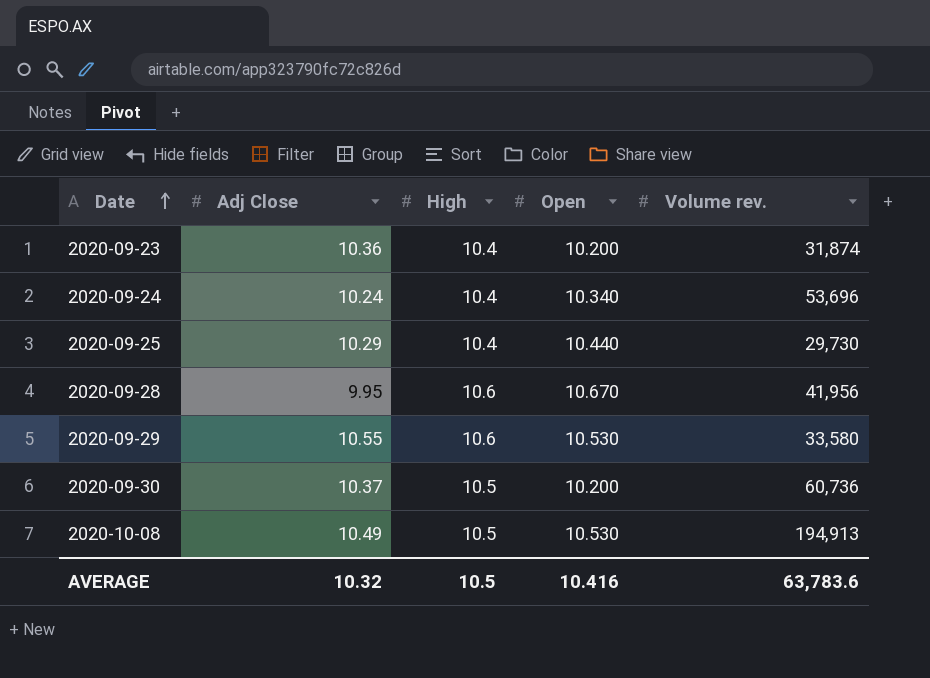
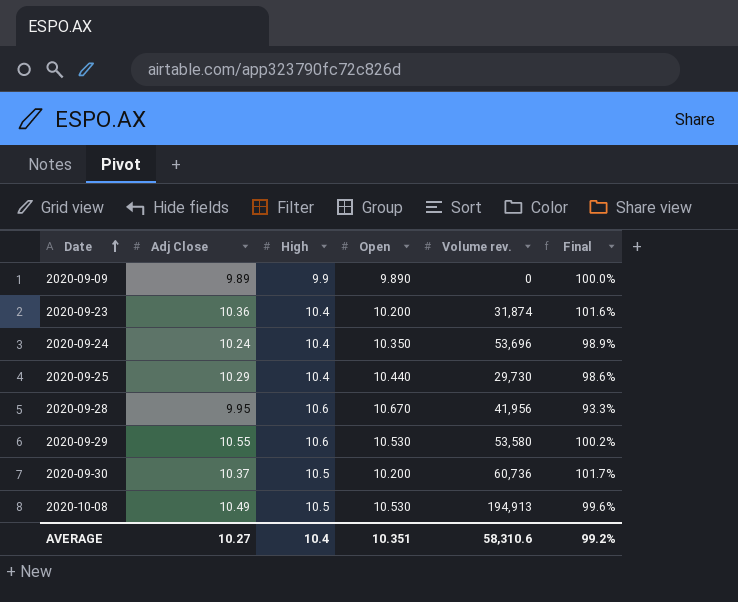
column Final | formula: none -> [Adj Close] / [Open]
row 2020-09-09: none -> 9.89 | 9.9 | 9.890 | 0 | 100.0%
2020-09-24 | Open: 10.340 -> 10.350
2020-09-29 | Volume rev.: 33,580 -> 53,580
AVERAGE | Adj Close: 10.32 -> 10.27
AVERAGE | High: 10.5 -> 10.4
AVERAGE | Open: 10.416 -> 10.351
AVERAGE | Volume rev.: 63,783.6 -> 58,310.6

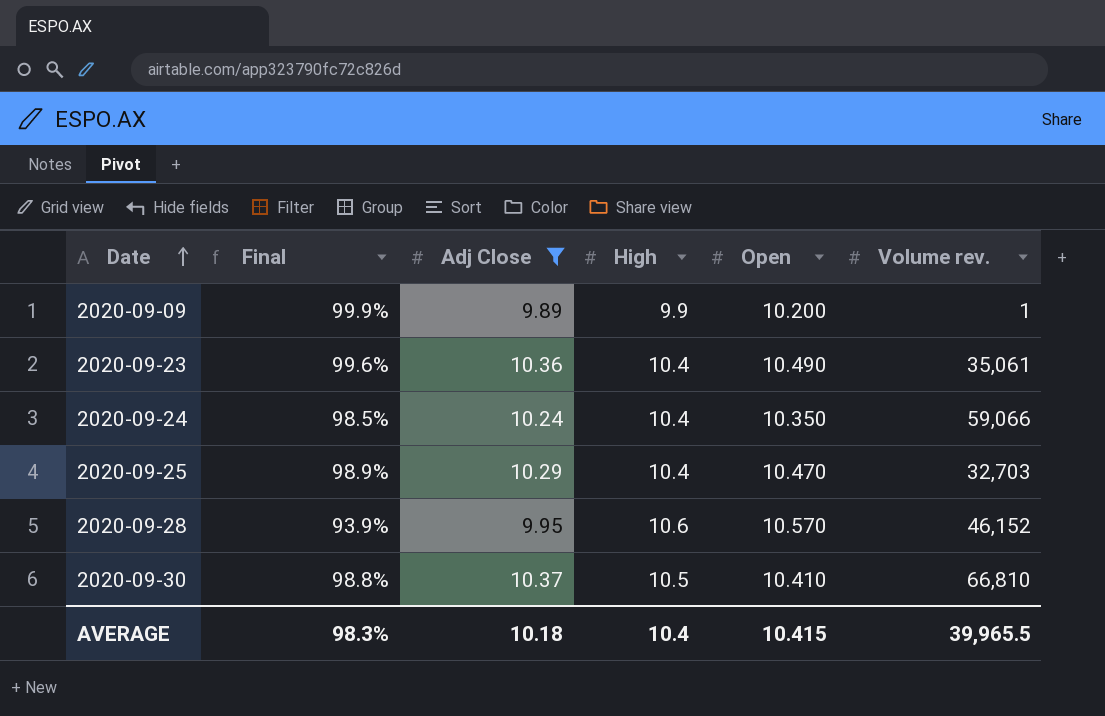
filter: none -> Adj Close <= 10.37
column Final | formula: [Adj Close] / [Open] -> [Adj Close] / [High]
column Final | position: 6 -> 2
2020-09-09 | Open: 9.890 -> 10.200
2020-09-09 | Volume rev.: 0 -> 1
2020-09-23 | Open: 10.200 -> 10.490
2020-09-23 | Volume rev.: 31,874 -> 35,061
2020-09-24 | Volume rev.: 53,696 -> 59,066
2020-09-25 | Open: 10.440 -> 10.470
2020-09-25 | Volume rev.: 29,730 -> 32,703
2020-09-28 | Open: 10.670 -> 10.570
2020-09-28 | Volume rev.: 41,956 -> 46,152
2020-09-30 | Open: 10.200 -> 10.410
2020-09-30 | Volume rev.: 60,736 -> 66,810
AVERAGE | Final: 99.2% -> 98.3%
AVERAGE | Adj Close: 10.27 -> 10.18
AVERAGE | Open: 10.351 -> 10.415
AVERAGE | Volume rev.: 58,310.6 -> 39,965.5

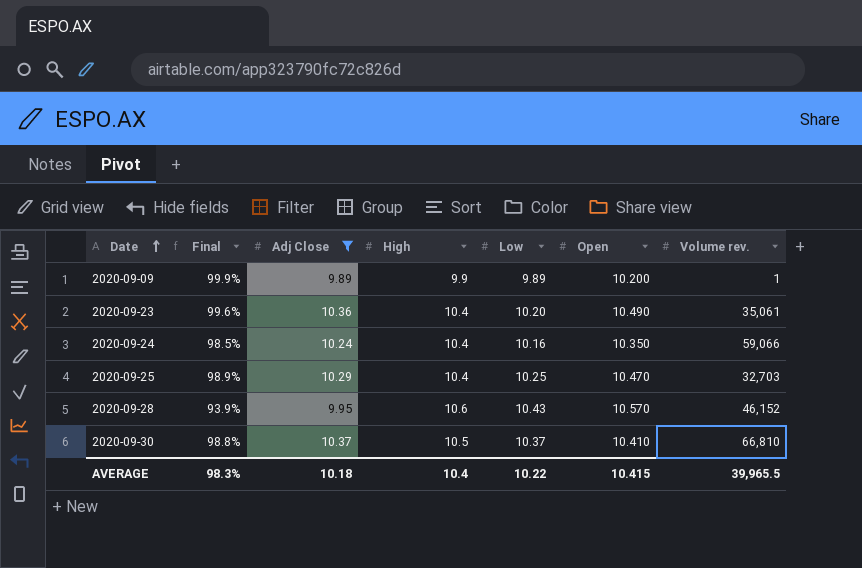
column Low | position: none -> 5

